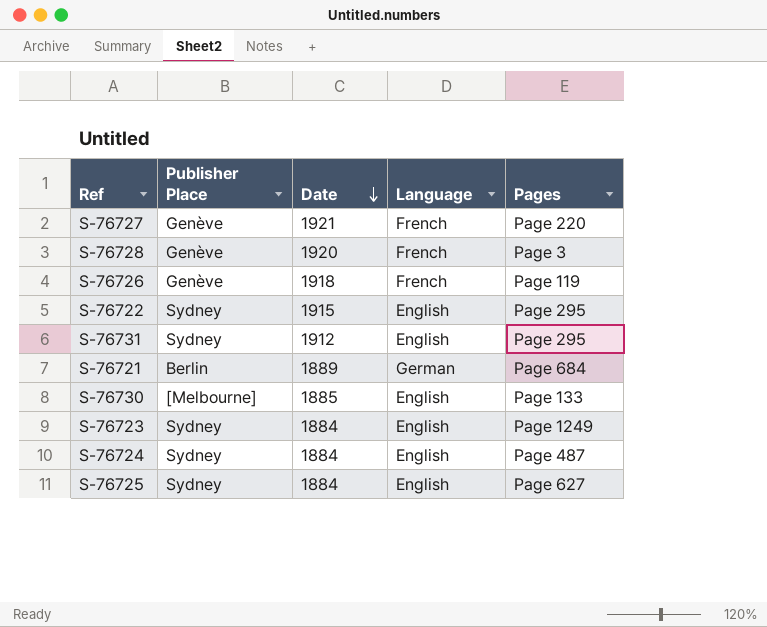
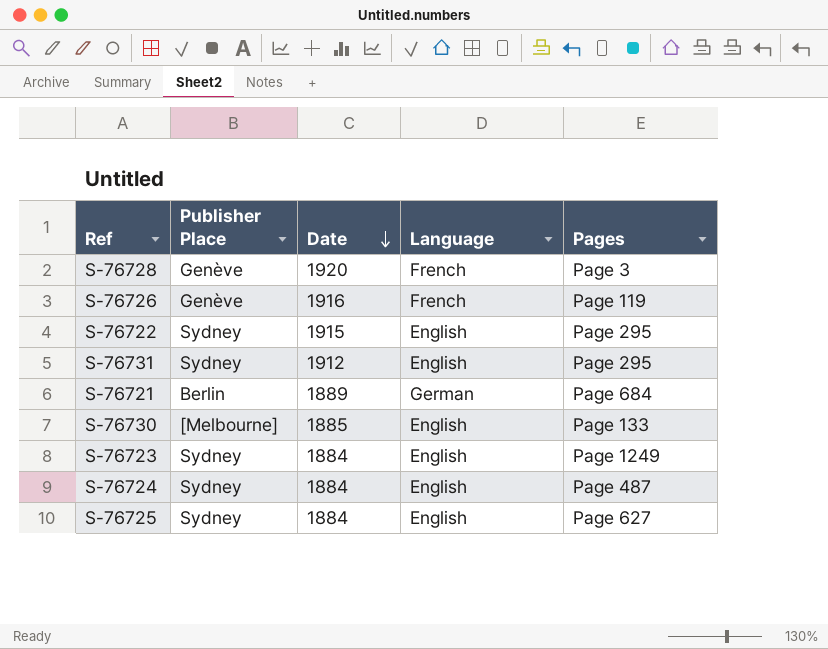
row S-76727: Genève | 1921 | French | Page 220 -> none
S-76726 | Date: 1918 -> 1916

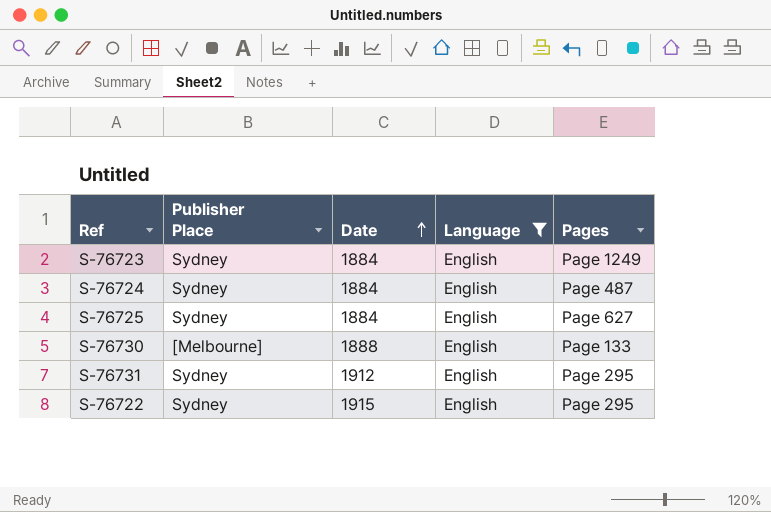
filter: none -> Language = English
row order: Date descending -> Date ascending
S-76730 | Date: 1885 -> 1888

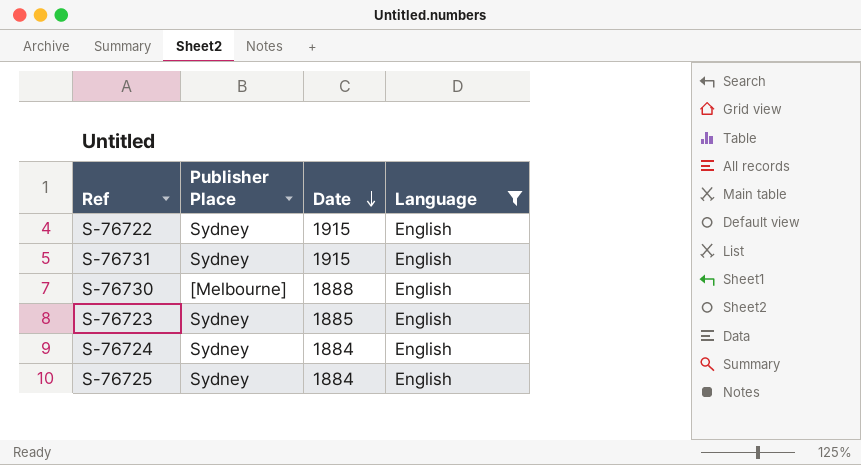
row order: Date ascending -> Date descending
column Pages | position: 5 -> none
S-76731 | Date: 1912 -> 1915
S-76723 | Date: 1884 -> 1885

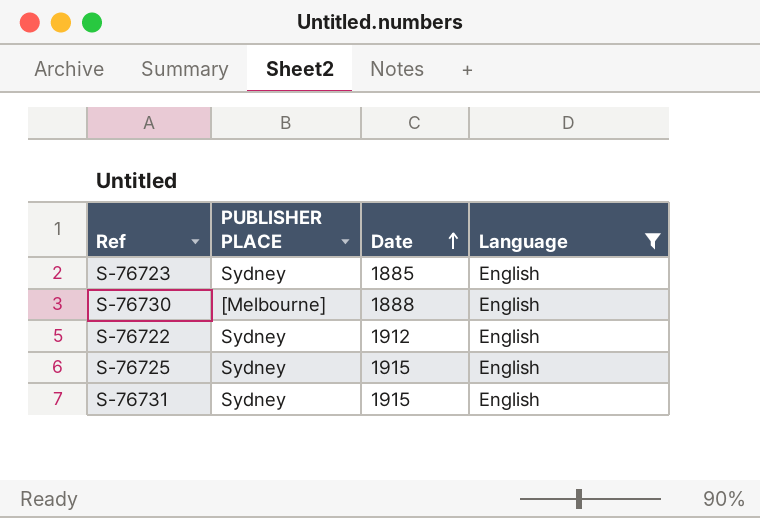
row order: Date descending -> Date ascending
column name: Publisher Place -> PUBLISHER PLACE
row S-76724: Sydney | 1884 | English -> none
S-76722 | Date: 1915 -> 1912
S-76725 | Date: 1884 -> 1915

